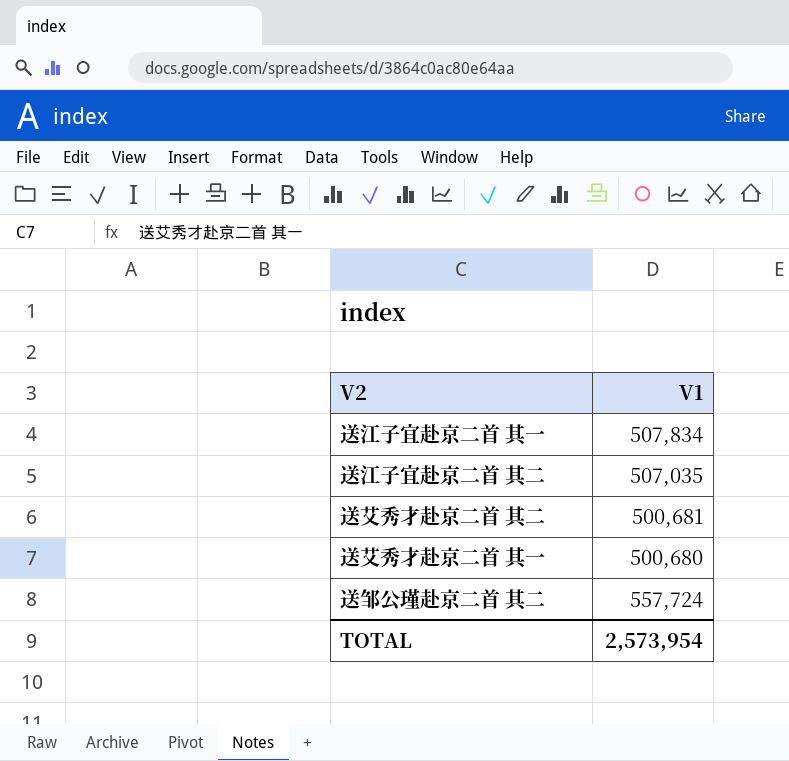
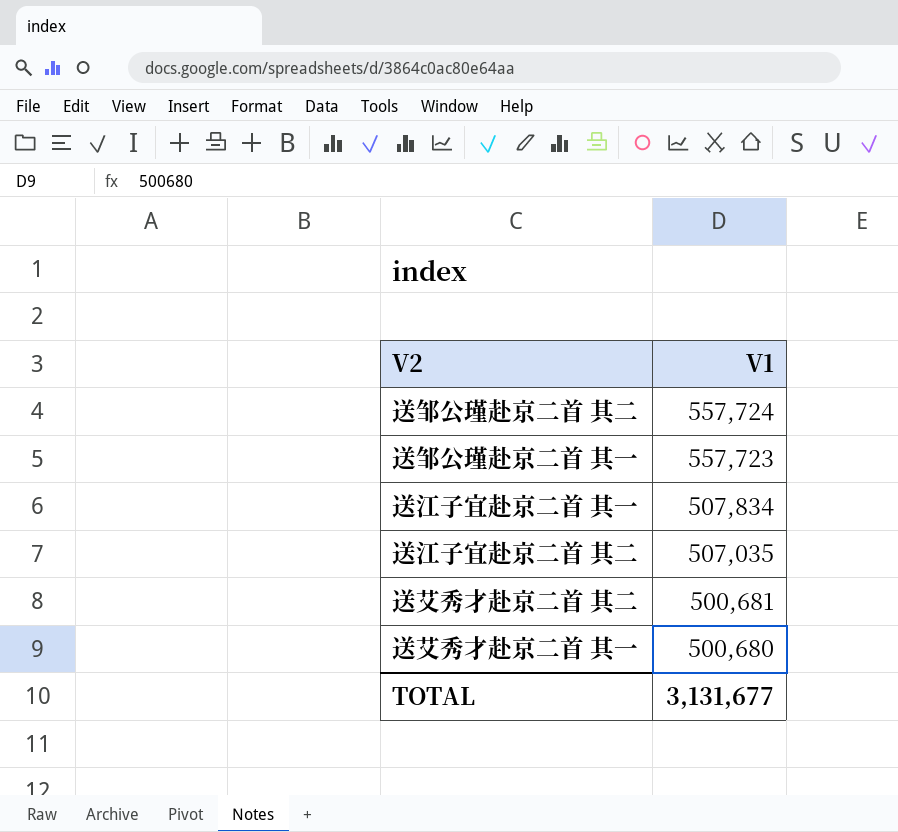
row order: none -> V1 descending
row 送邹公瑾赴京二首 其一: none -> 557,723
TOTAL | V1: 2,573,954 -> 3,131,677

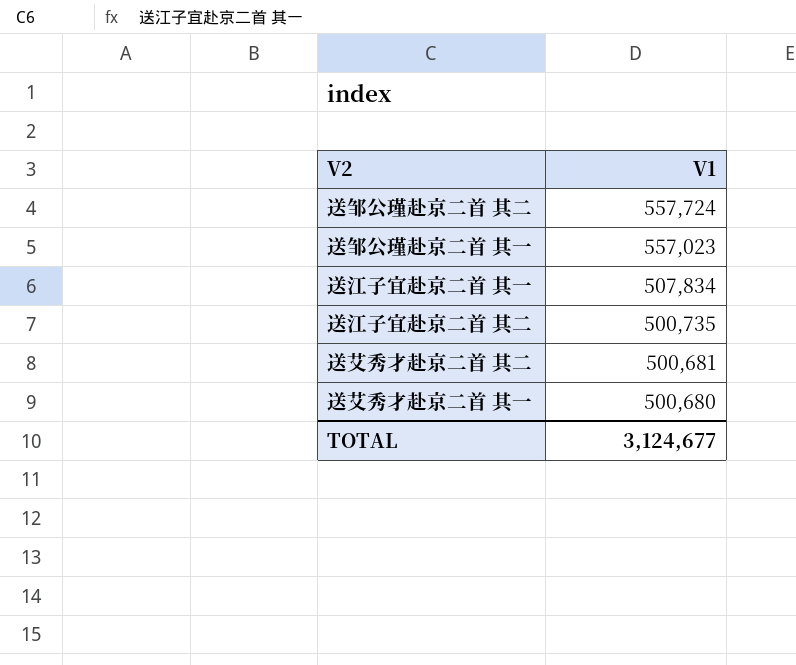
送邹公瑾赴京二首 其一 | V1: 557,723 -> 557,023
送江子宜赴京二首 其二 | V1: 507,035 -> 500,735
TOTAL | V1: 3,131,677 -> 3,124,677

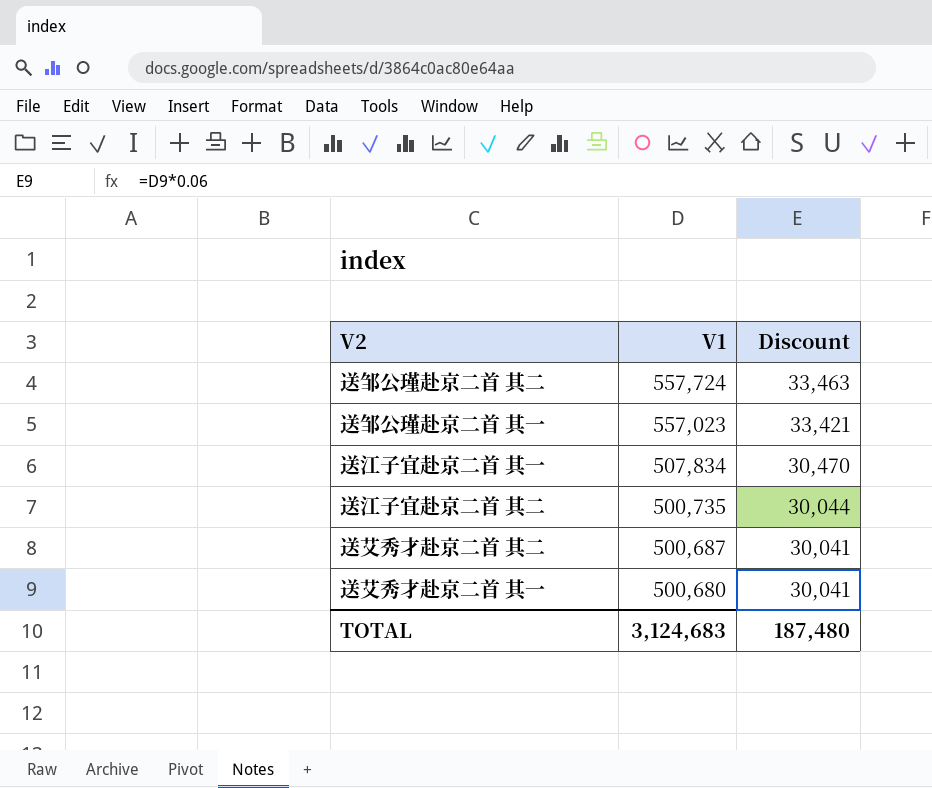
column Discount | formula: none -> [V1] * 0.06
送艾秀才赴京二首 其二 | V1: 500,681 -> 500,687
TOTAL | V1: 3,124,677 -> 3,124,683

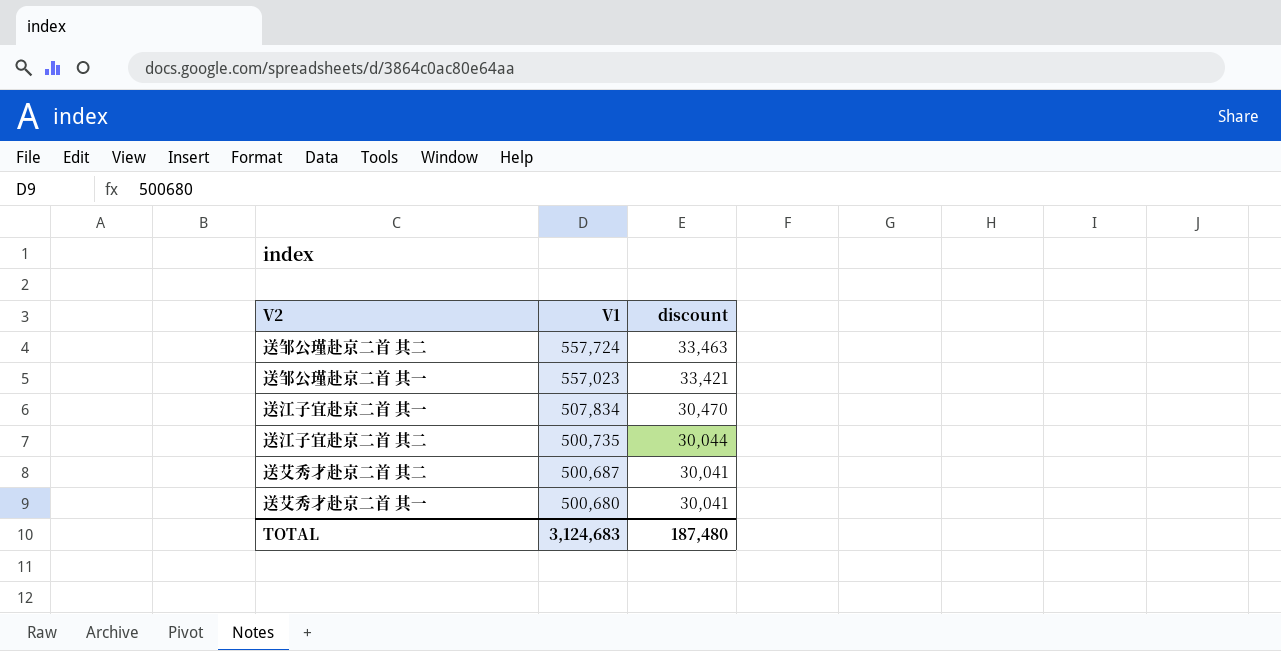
column name: Discount -> discount

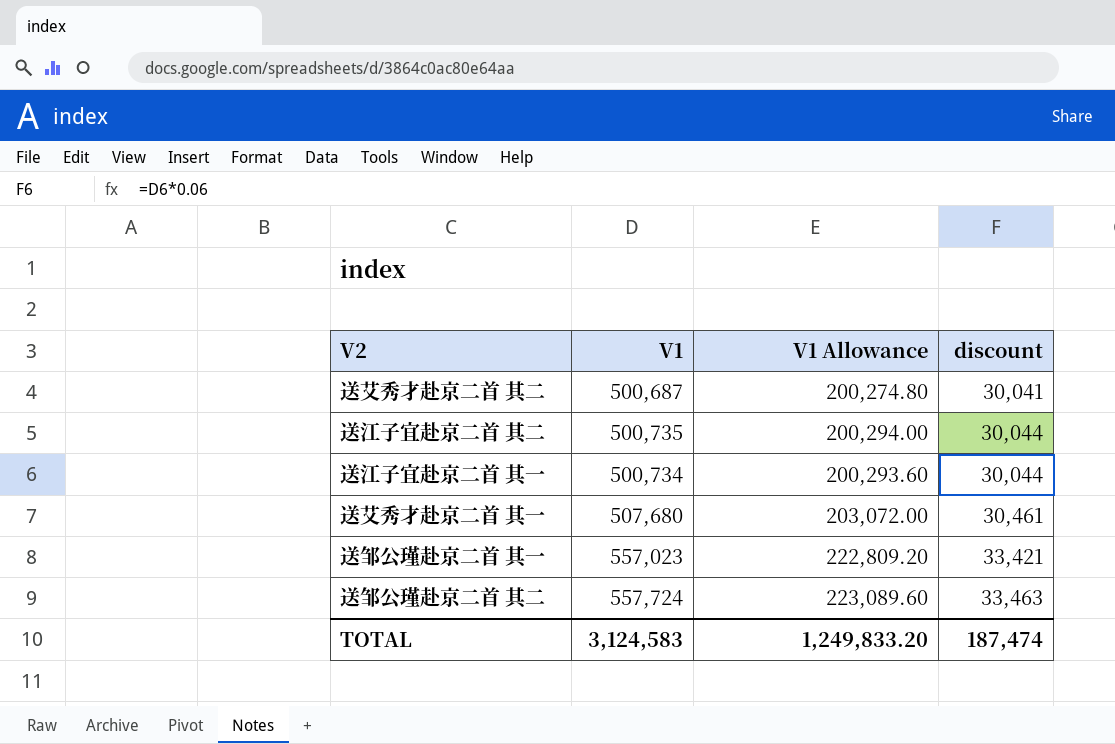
row order: V1 descending -> discount ascending
column V1 Allowance | formula: none -> [V1] * 0.4
送江子宜赴京二首 其一 | V1: 507,834 -> 500,734
送江子宜赴京二首 其一 | discount: 30,470 -> 30,044
送艾秀才赴京二首 其一 | V1: 500,680 -> 507,680
送艾秀才赴京二首 其一 | discount: 30,041 -> 30,461
TOTAL | V1: 3,124,683 -> 3,124,583
TOTAL | discount: 187,480 -> 187,474

